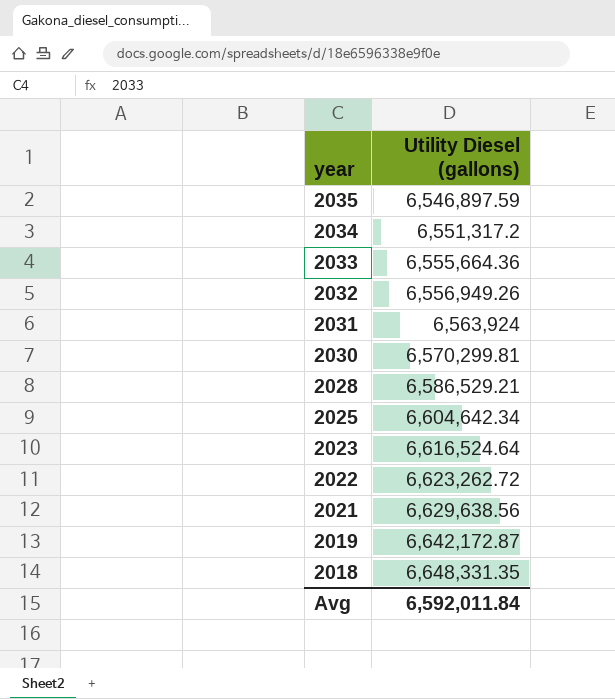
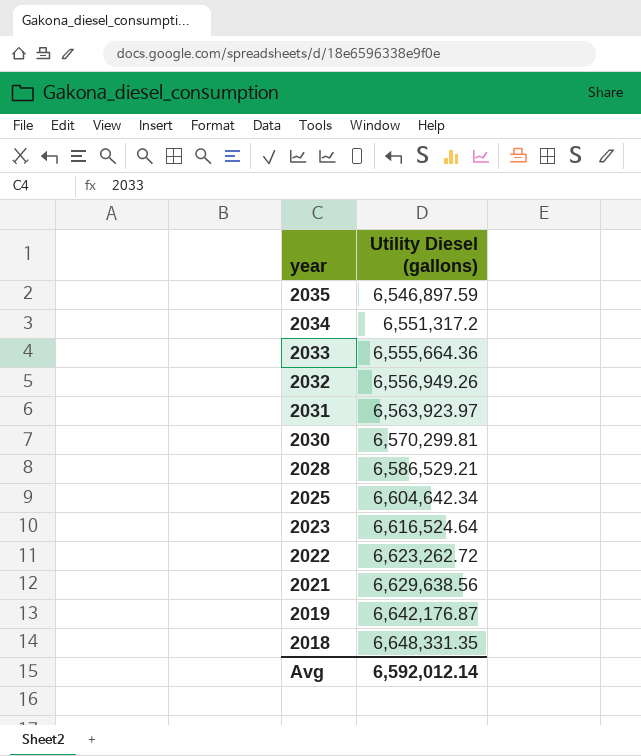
2031 | Utility Diesel (gallons): 6,563,924 -> 6,563,923.97
2019 | Utility Diesel (gallons): 6,642,172.87 -> 6,642,176.87
Avg | Utility Diesel (gallons): 6,592,011.84 -> 6,592,012.14

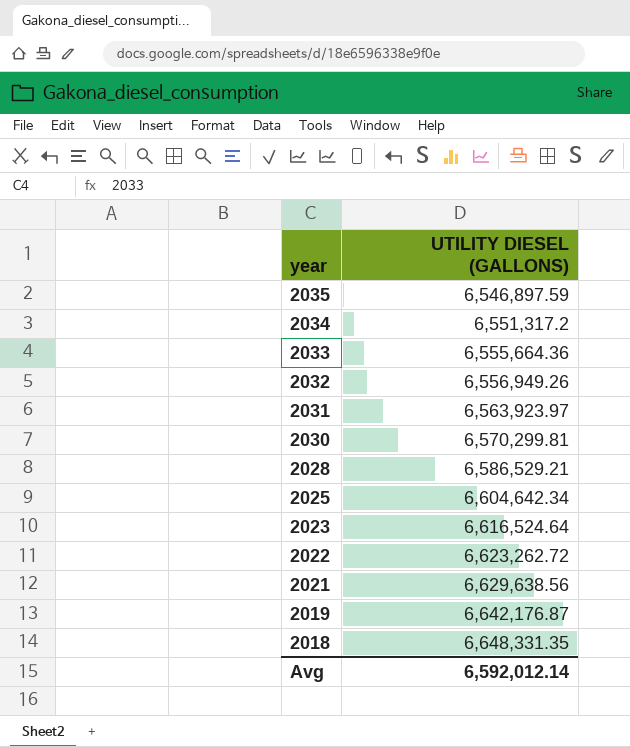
column name: Utility Diesel (gallons) -> UTILITY DIESEL (GALLONS)

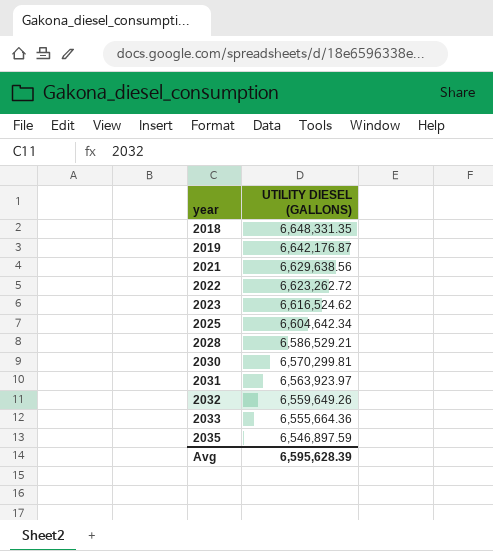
row order: year descending -> year ascending
row 2034: 6,551,317.2 -> none
2023 | UTILITY DIESEL (GALLONS): 6,616,524.64 -> 6,616,524.62
2032 | UTILITY DIESEL (GALLONS): 6,556,949.26 -> 6,559,649.26
Avg | UTILITY DIESEL (GALLONS): 6,592,012.14 -> 6,595,628.39

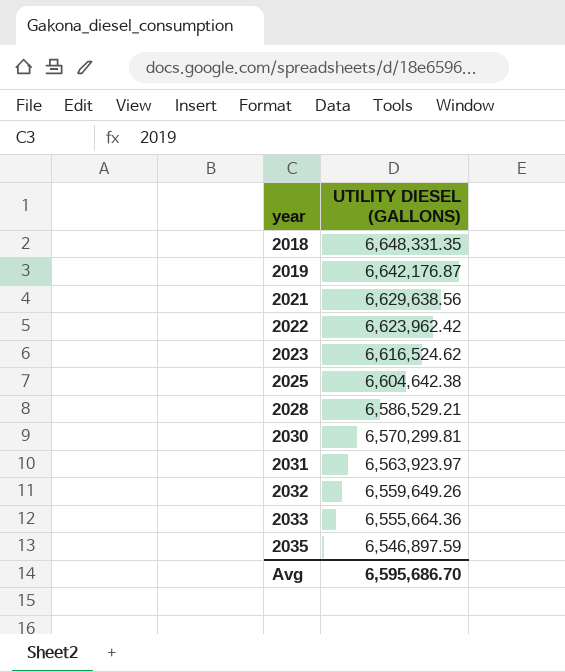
2022 | UTILITY DIESEL (GALLONS): 6,623,262.72 -> 6,623,962.42
2025 | UTILITY DIESEL (GALLONS): 6,604,642.34 -> 6,604,642.38
Avg | UTILITY DIESEL (GALLONS): 6,595,628.39 -> 6,595,686.70

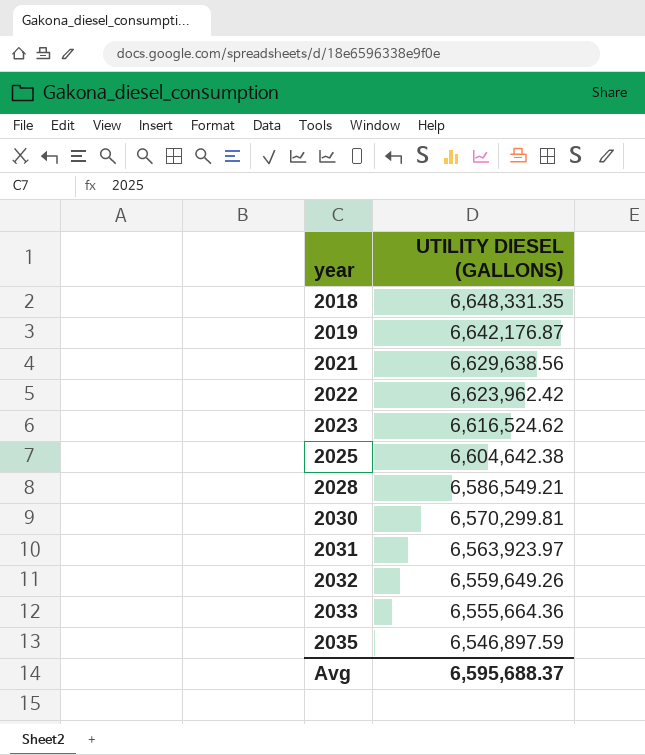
2028 | UTILITY DIESEL (GALLONS): 6,586,529.21 -> 6,586,549.21
Avg | UTILITY DIESEL (GALLONS): 6,595,686.70 -> 6,595,688.37

